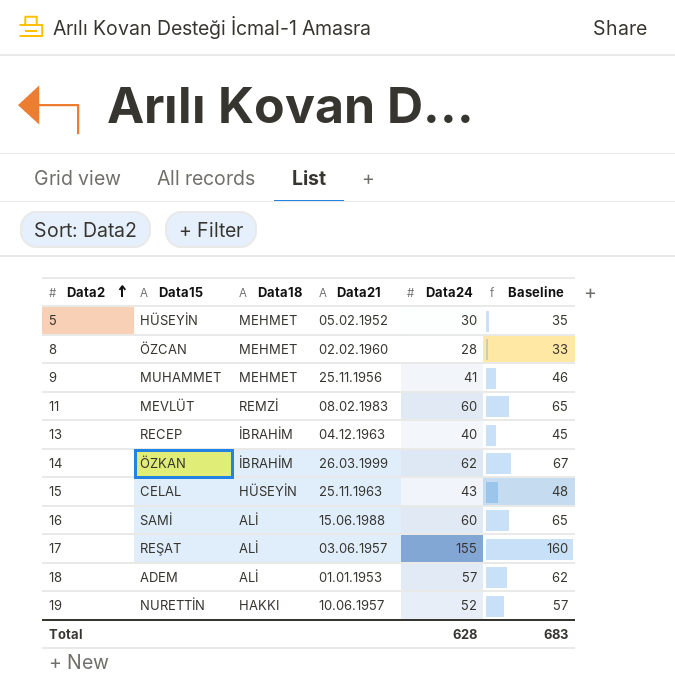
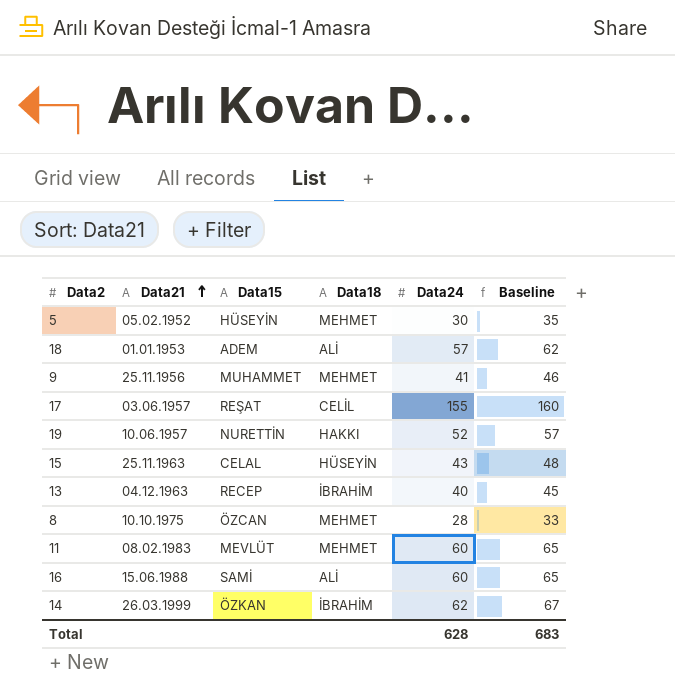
row order: Data2 ascending -> Data21 ascending
column Data21 | position: 4 -> 2
17 | Data18: ALİ -> CELİL
8 | Data21: 02.02.1960 -> 10.10.1975
11 | Data18: REMZİ -> MEHMET

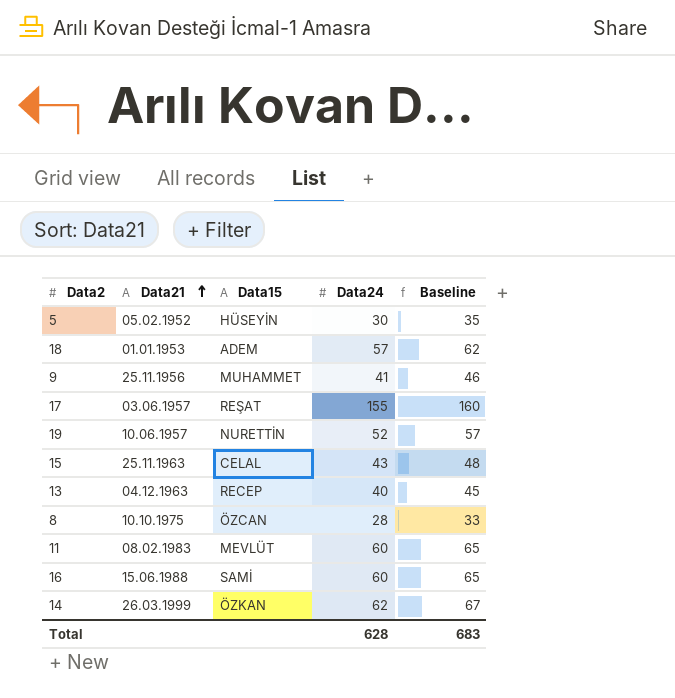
column Data18 | position: 4 -> none

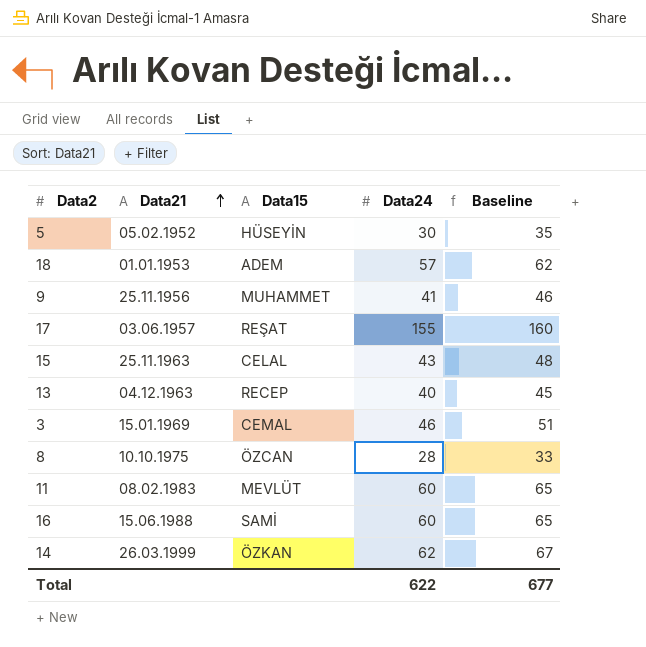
row 19: 10.06.1957 | NURETTİN | 52 | 57 -> none
row 3: none -> 15.01.1969 | CEMAL | 46 | 51
Total | Data24: 628 -> 622
Total | Baseline: 683 -> 677

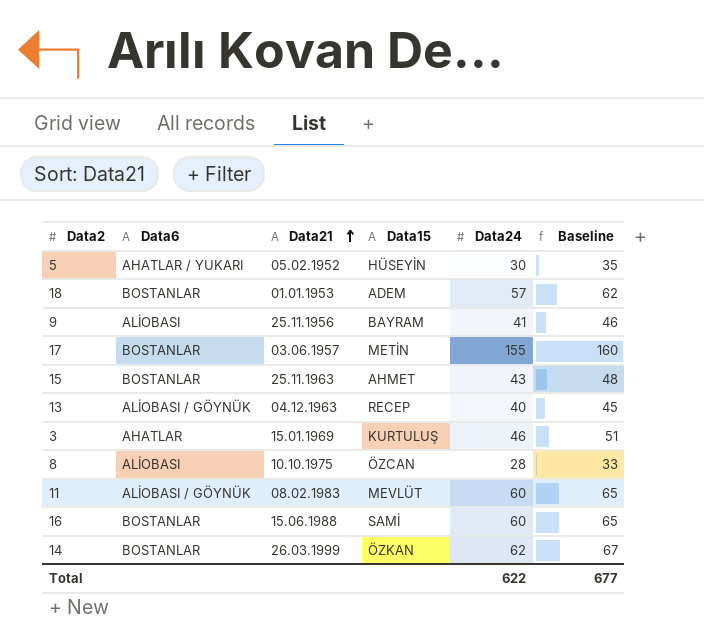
column Data6 | position: none -> 2
9 | Data15: MUHAMMET -> BAYRAM
17 | Data15: REŞAT -> METİN
15 | Data15: CELAL -> AHMET
3 | Data15: CEMAL -> KURTULUŞ

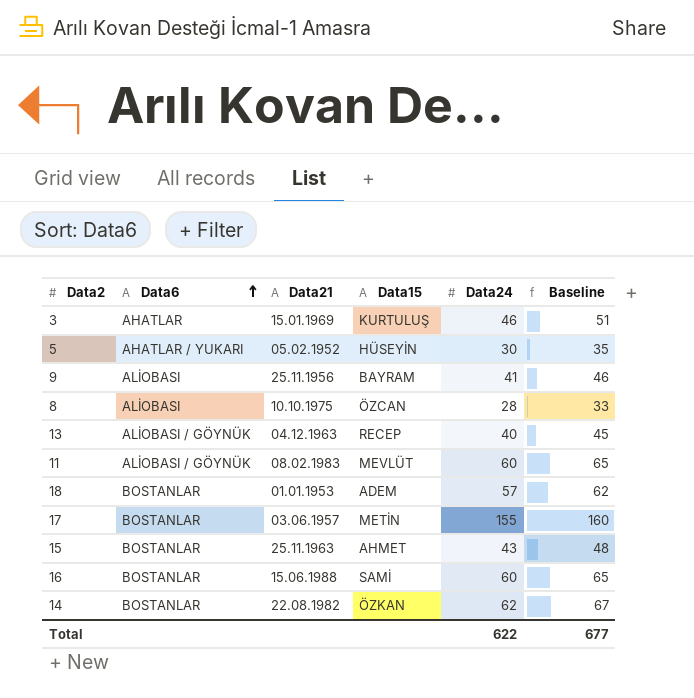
row order: Data21 ascending -> Data6 ascending
14 | Data21: 26.03.1999 -> 22.08.1982

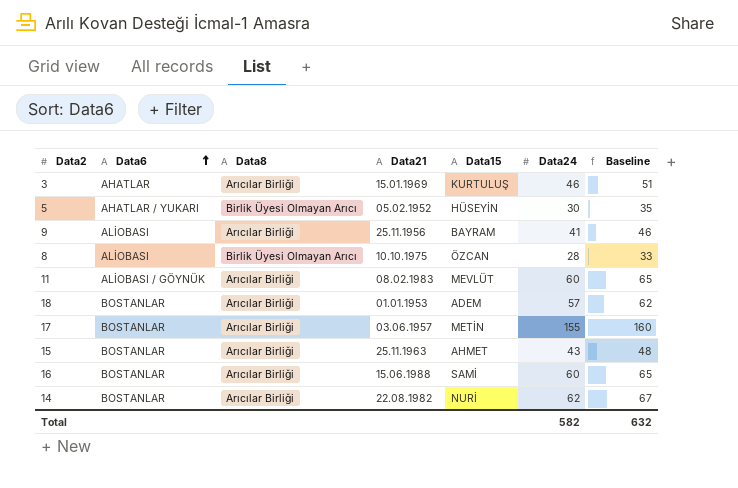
column Data8 | position: none -> 3
row 13: ALİOBASI / GÖYNÜK | 04.12.1963 | RECEP | 40 | 45 -> none
14 | Data15: ÖZKAN -> NURİ
Total | Data24: 622 -> 582
Total | Baseline: 677 -> 632

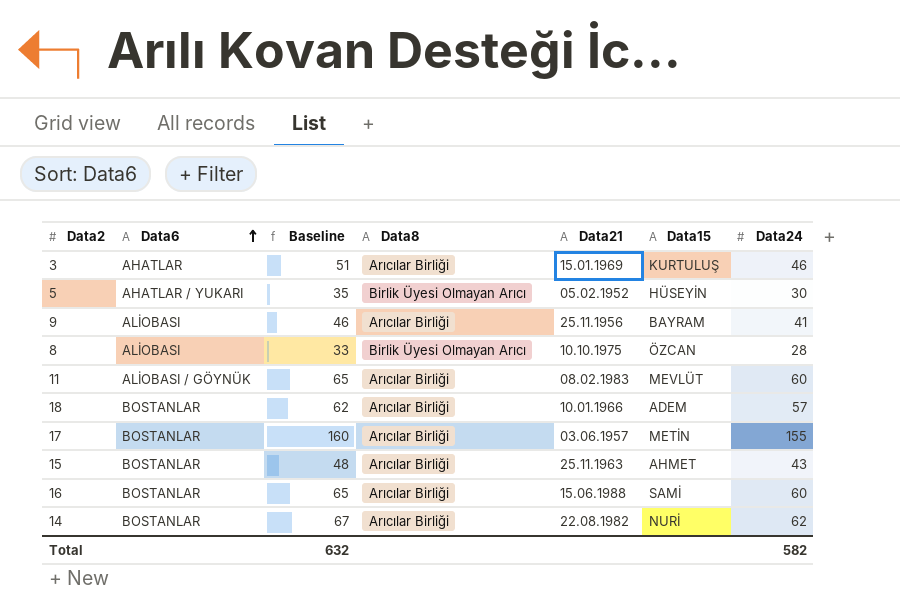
column Baseline | position: 7 -> 3
18 | Data21: 01.01.1953 -> 10.01.1966

